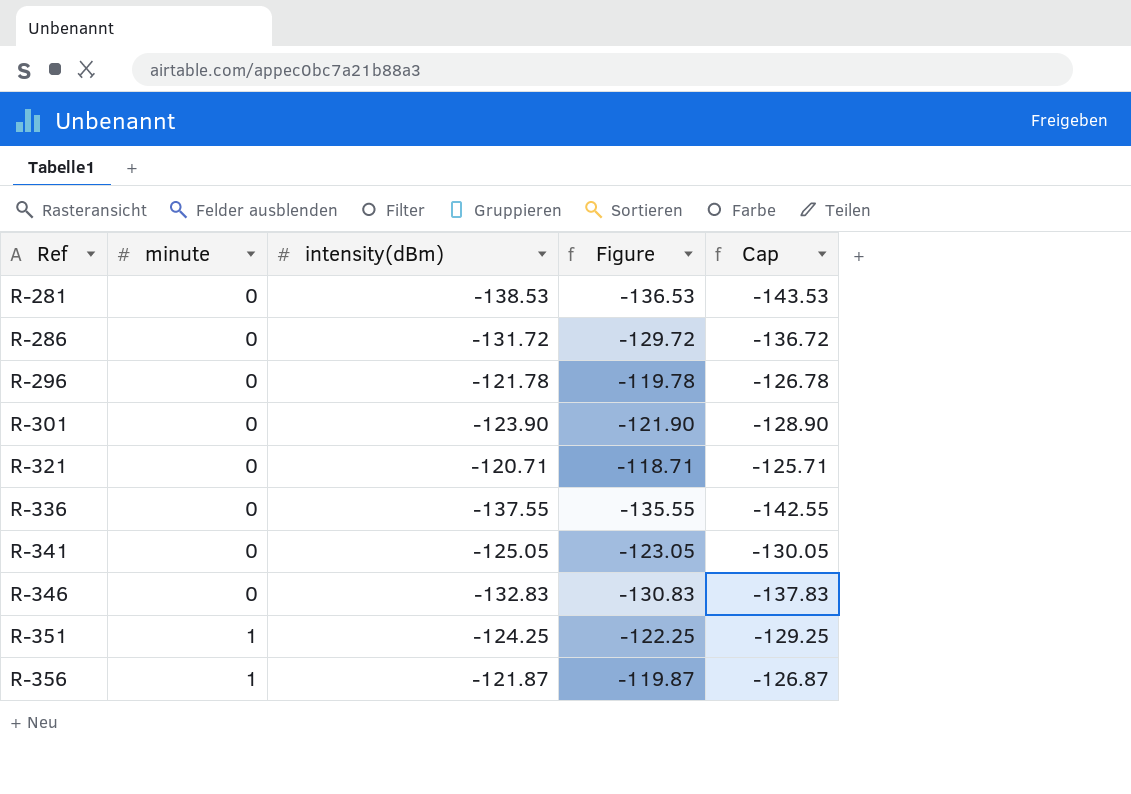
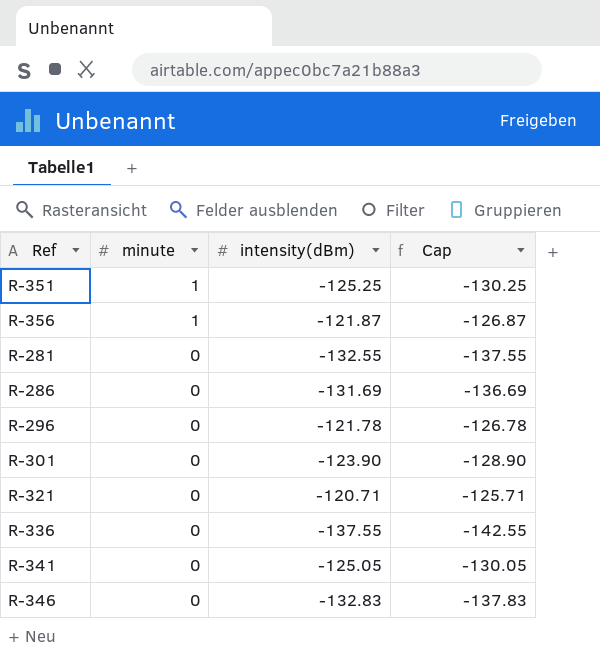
row order: Ref ascending -> minute descending
column Figure | formula: [intensity(dBm)] + 2 -> none
R-351 | intensity(dBm): -124.25 -> -125.25
R-351 | Cap: -129.25 -> -130.25
R-281 | intensity(dBm): -138.53 -> -132.55
R-281 | Cap: -143.53 -> -137.55
R-286 | intensity(dBm): -131.72 -> -131.69
R-286 | Cap: -136.72 -> -136.69

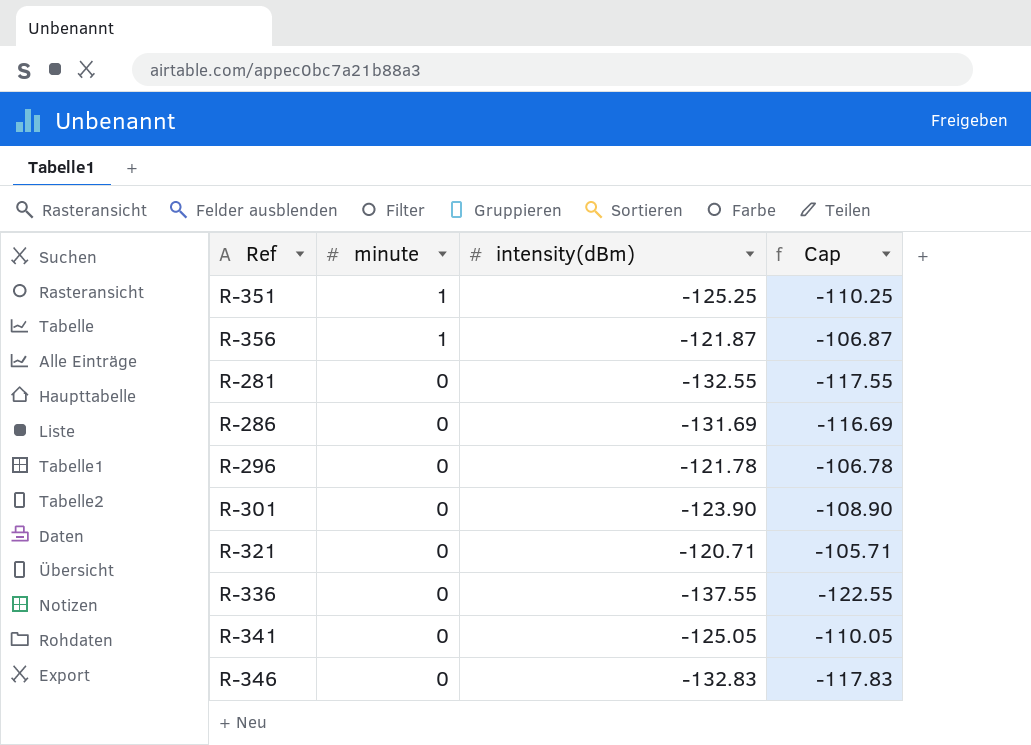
column Cap | formula: [intensity(dBm)] - 5 -> [intensity(dBm)] + 15

